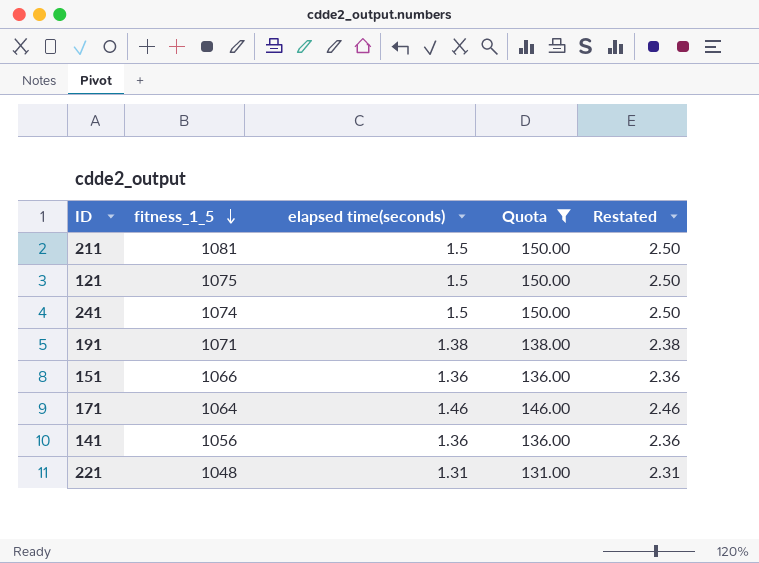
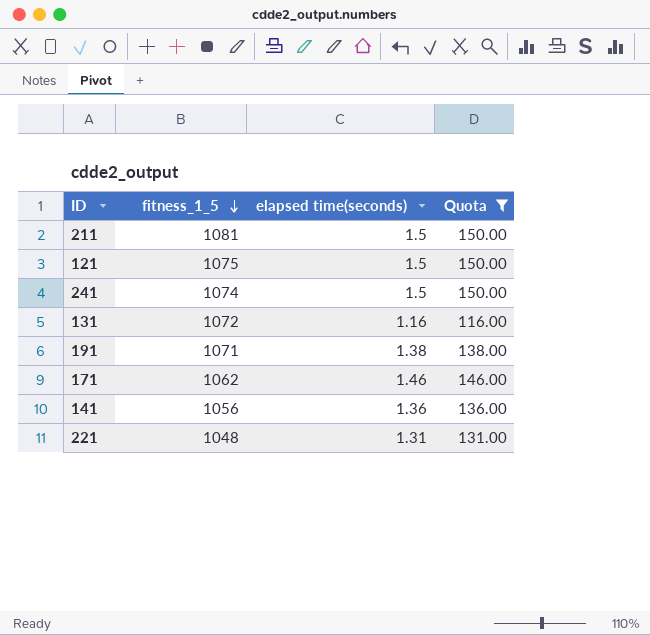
column Restated | formula: [elapsed time(seconds)] + 1 -> none
row 151: 1066 | 1.36 | 136.00 | 2.36 -> none
row 131: none -> 1072 | 1.16 | 116.00
171 | fitness_1_5: 1064 -> 1062

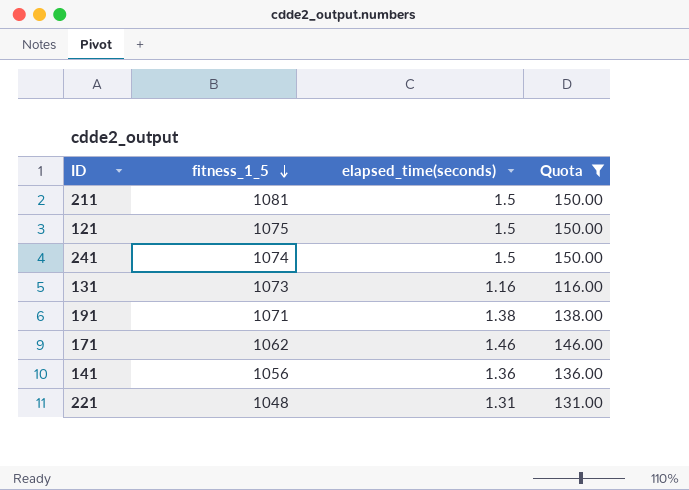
column name: elapsed time(seconds) -> elapsed_time(seconds)
131 | fitness_1_5: 1072 -> 1073

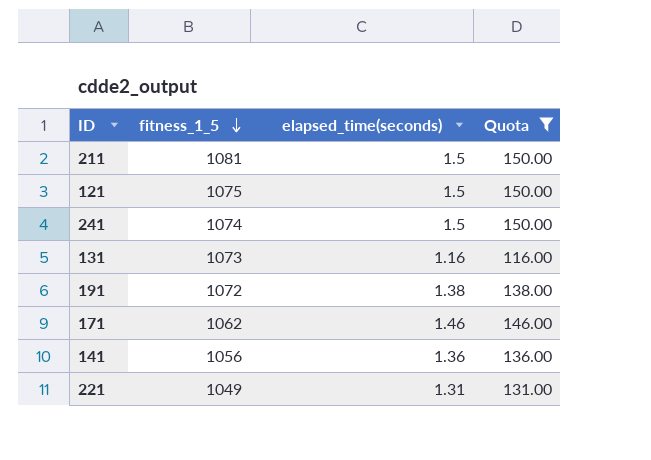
191 | fitness_1_5: 1071 -> 1072
221 | fitness_1_5: 1048 -> 1049

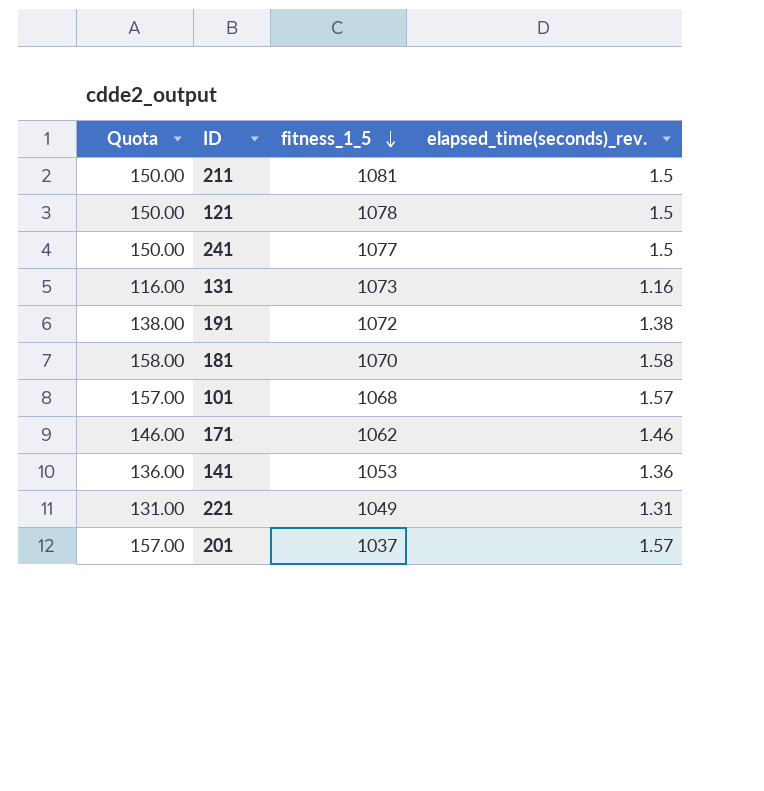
filter: Quota <= 150.00 -> none
column Quota | position: 4 -> 1
column name: elapsed_time(seconds) -> elapsed_time(seconds)_rev.
121 | fitness_1_5: 1075 -> 1078
241 | fitness_1_5: 1074 -> 1077
141 | fitness_1_5: 1056 -> 1053

